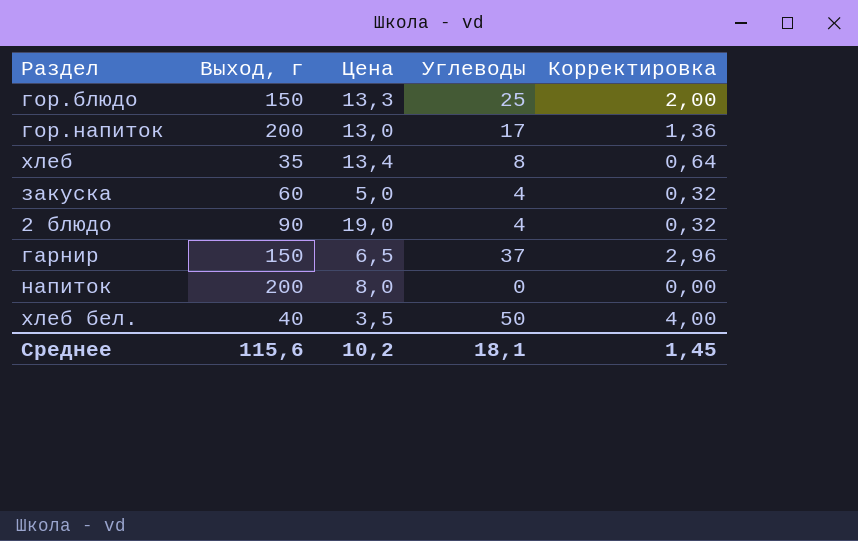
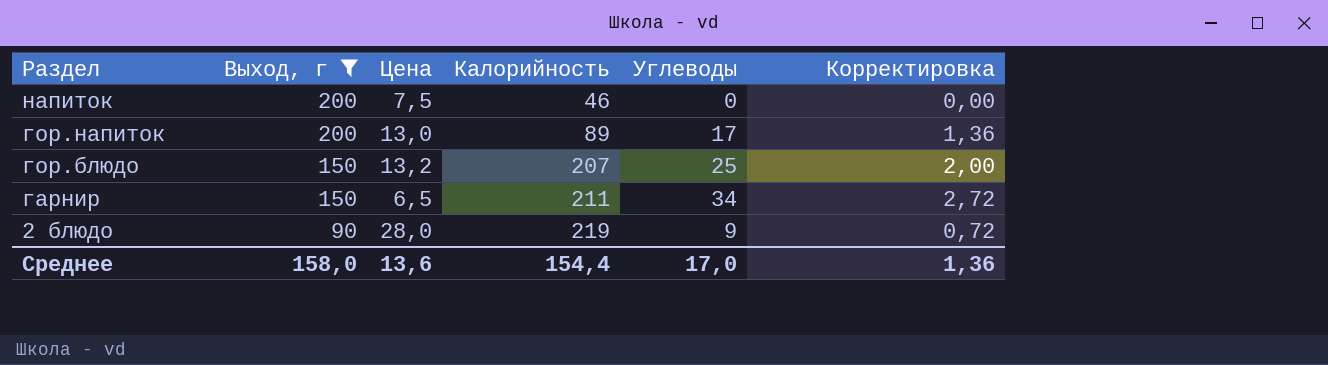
filter: none -> Выход, г >= 90
row order: none -> Раздел descending
column Калорийность | position: none -> 4
напиток | Цена: 8,0 -> 7,5
гор.блюдо | Цена: 13,3 -> 13,2
гарнир | Углеводы: 37 -> 34
гарнир | Корректировка: 2,96 -> 2,72
2 блюдо | Цена: 19,0 -> 28,0
2 блюдо | Углеводы: 4 -> 9
2 блюдо | Корректировка: 0,32 -> 0,72
Среднее | Выход, г: 115,6 -> 158,0
Среднее | Цена: 10,2 -> 13,6
Среднее | Углеводы: 18,1 -> 17,0
Среднее | Корректировка: 1,45 -> 1,36

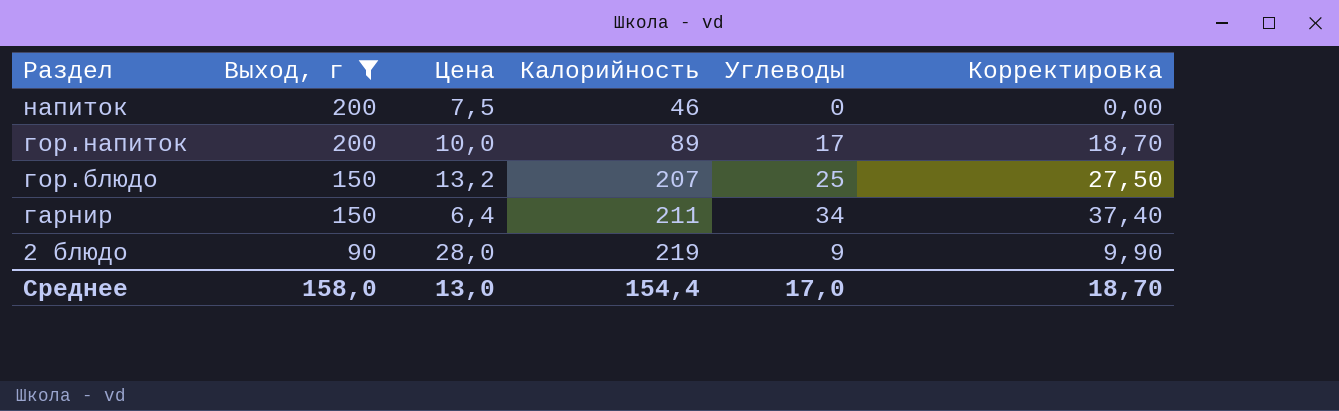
column Корректировка | formula: [Углеводы] * 0,08 -> [Углеводы] * 1,1
гор.напиток | Цена: 13,0 -> 10,0
гарнир | Цена: 6,5 -> 6,4
Среднее | Цена: 13,6 -> 13,0
Среднее | Корректировка: 1,36 -> 18,70

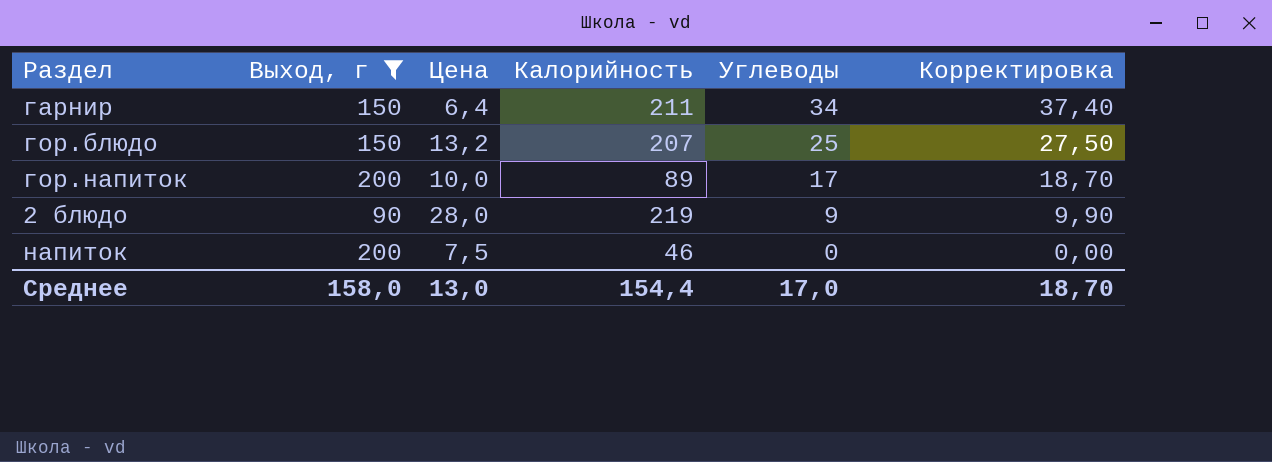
row order: Раздел descending -> Углеводы descending

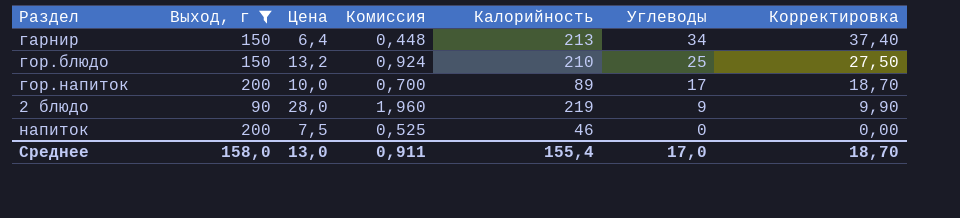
column Комиссия | formula: none -> [Цена] * 0,07
гарнир | Калорийность: 211 -> 213
гор.блюдо | Калорийность: 207 -> 210
Среднее | Калорийность: 154,4 -> 155,4

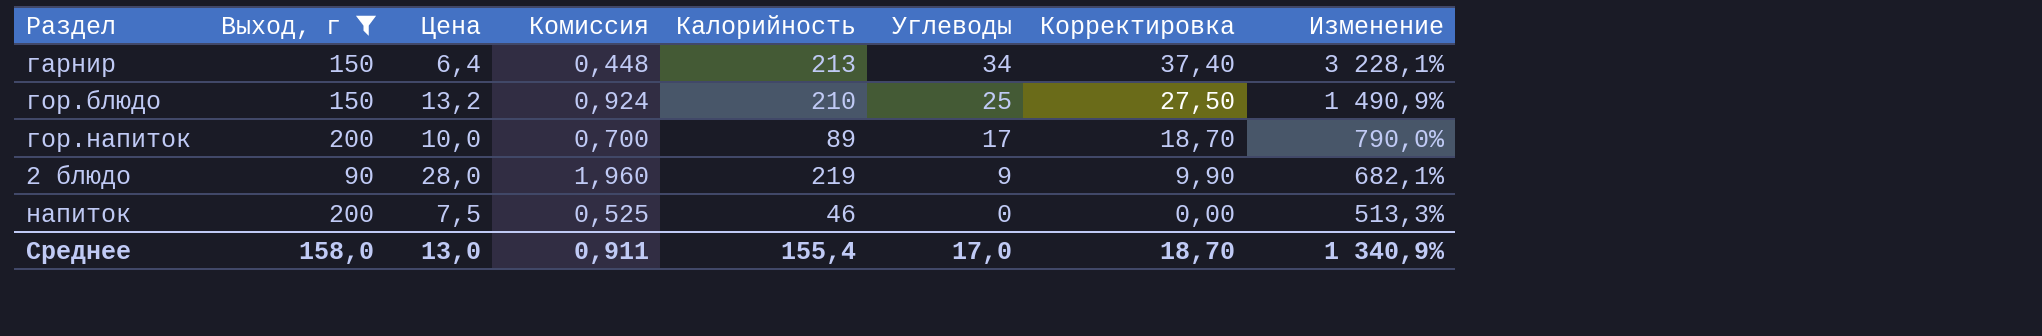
column Изменение | formula: none -> ([Калорийность] - [Цена]) / [Цена]

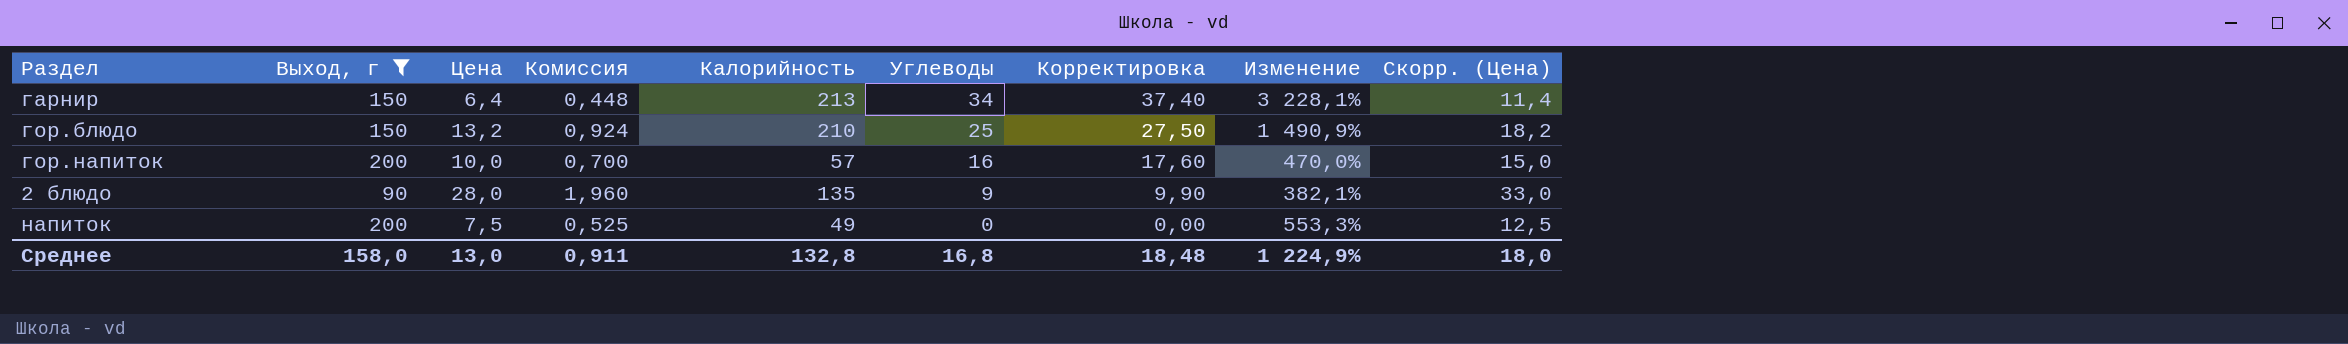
column Скорр. (Цена) | formula: none -> [Цена] + 5
гор.напиток | Калорийность: 89 -> 57
гор.напиток | Углеводы: 17 -> 16
гор.напиток | Корректировка: 18,70 -> 17,60
гор.напиток | Изменение: 790,0% -> 470,0%
2 блюдо | Калорийность: 219 -> 135
2 блюдо | Изменение: 682,1% -> 382,1%
напиток | Калорийность: 46 -> 49
напиток | Изменение: 513,3% -> 553,3%
Среднее | Калорийность: 155,4 -> 132,8
Среднее | Углеводы: 17,0 -> 16,8
Среднее | Корректировка: 18,70 -> 18,48
Среднее | Изменение: 1 340,9% -> 1 224,9%

